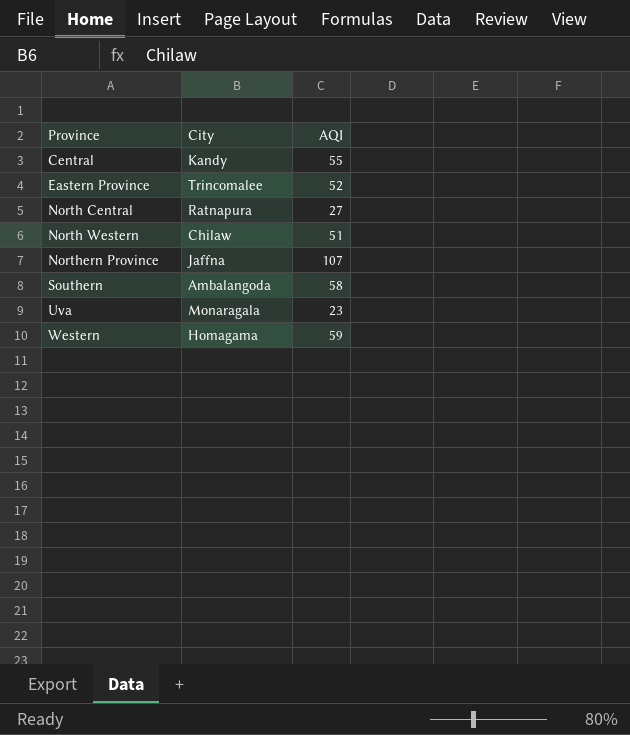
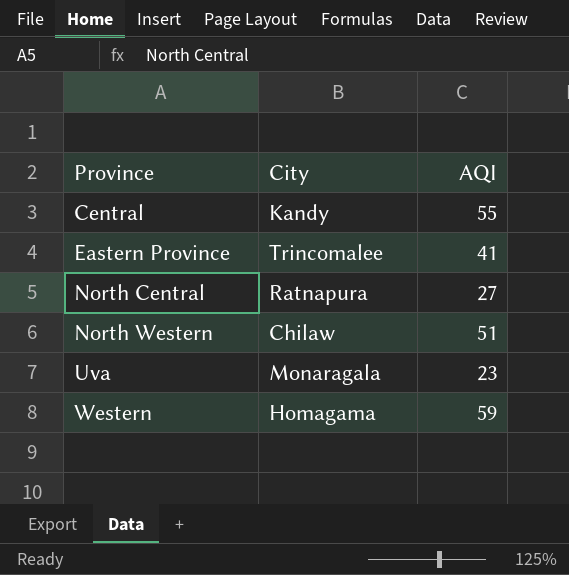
row Northern Province: Jaffna | 107 -> none
row Southern: Ambalangoda | 58 -> none
Eastern Province | AQI: 52 -> 41

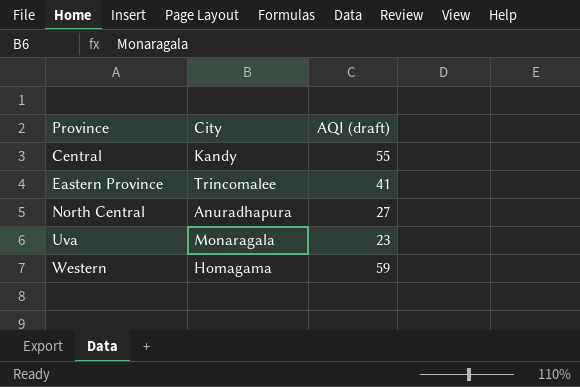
column name: AQI -> AQI (draft)
row North Western: Chilaw | 51 -> none
North Central | City: Ratnapura -> Anuradhapura

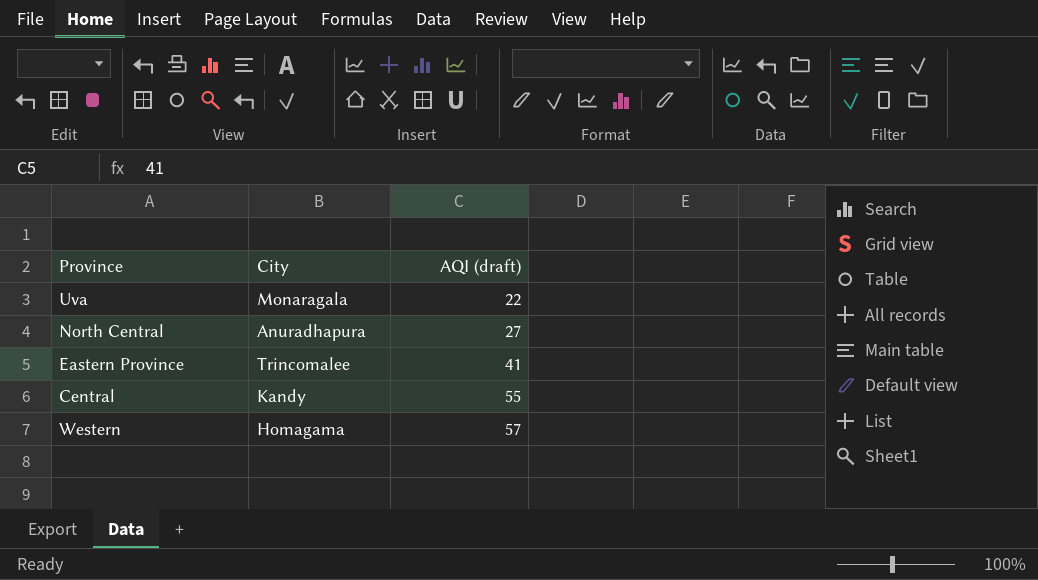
row order: Province ascending -> AQI (draft) ascending
Uva | AQI (draft): 23 -> 22
Western | AQI (draft): 59 -> 57

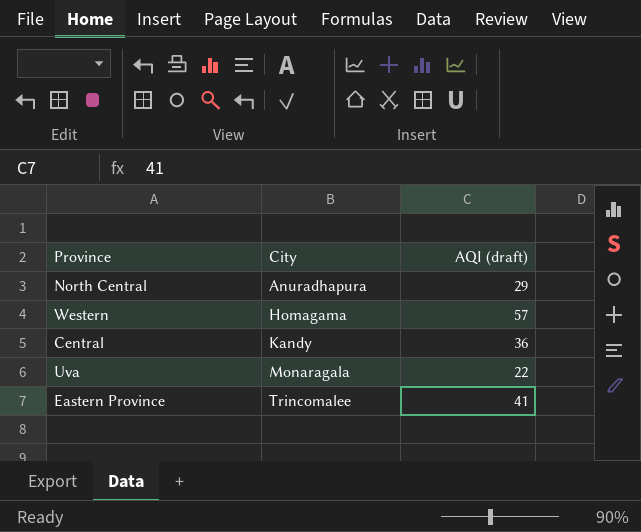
row order: AQI (draft) ascending -> City ascending
North Central | AQI (draft): 27 -> 29
Central | AQI (draft): 55 -> 36

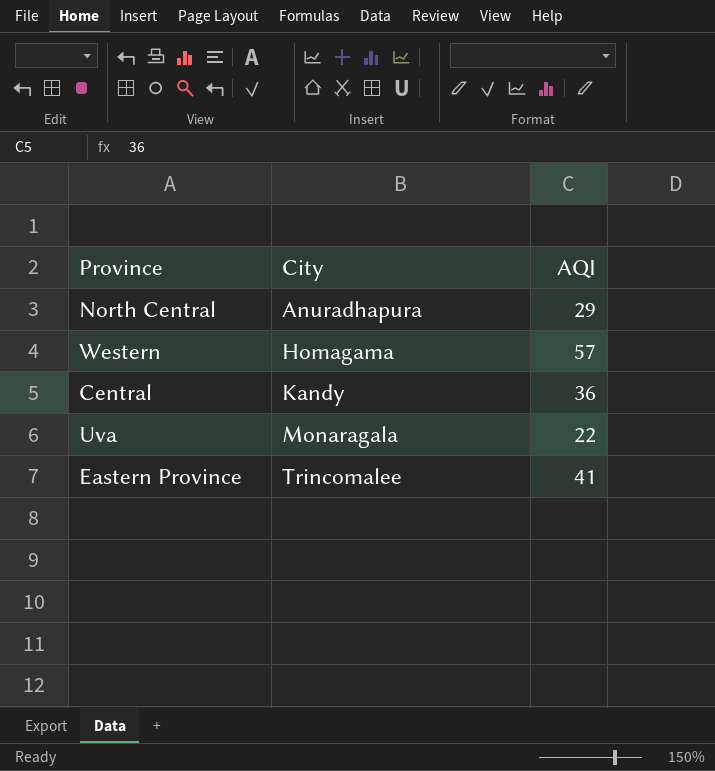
column name: AQI (draft) -> AQI

